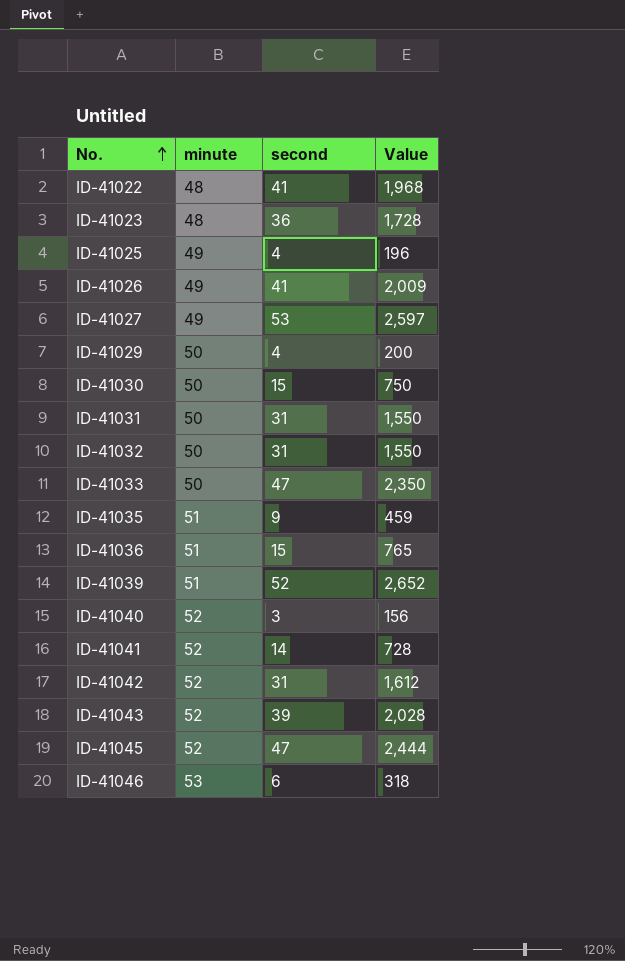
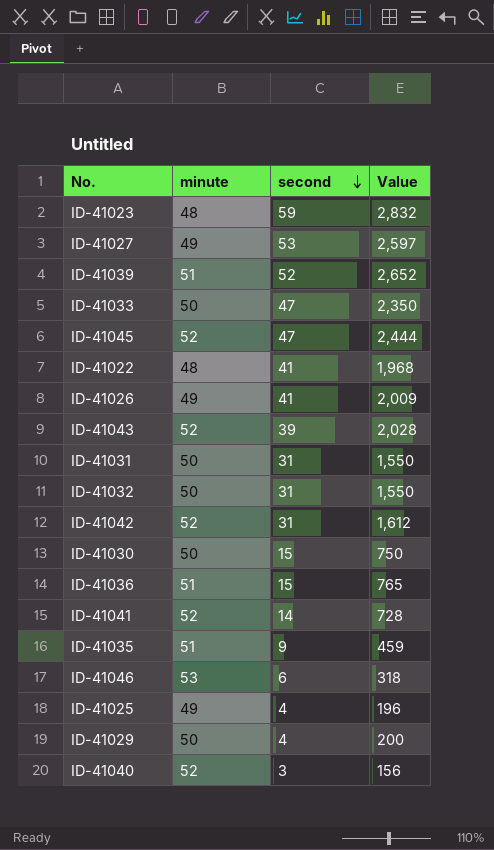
row order: No. ascending -> second descending
ID-41023 | second: 36 -> 59
ID-41023 | Value: 1,728 -> 2,832

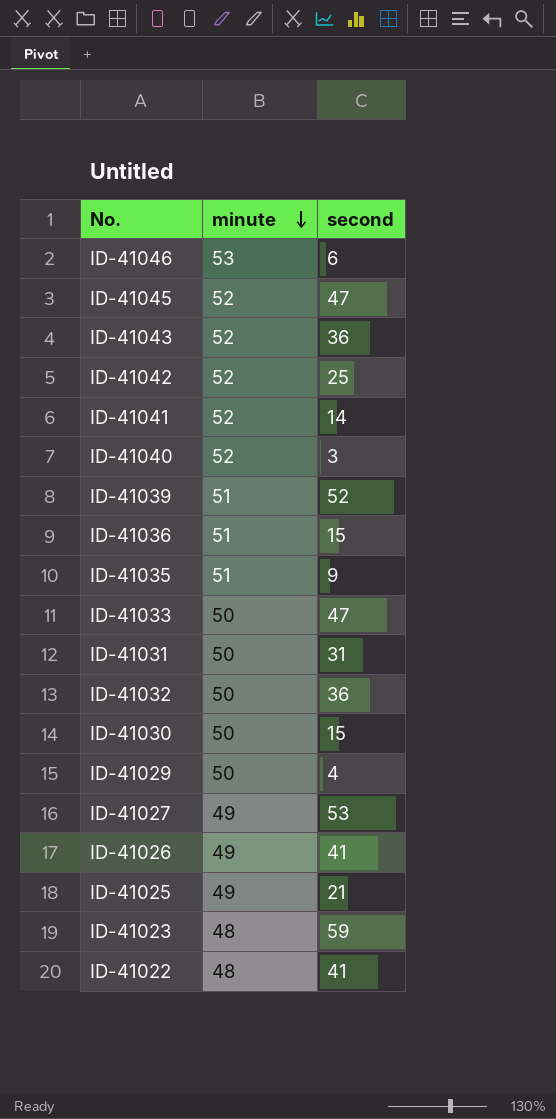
row order: second descending -> minute descending
column Value | formula: [minute] * [second] -> none
ID-41043 | second: 39 -> 36
ID-41042 | second: 31 -> 25
ID-41032 | second: 31 -> 36
ID-41025 | second: 4 -> 21

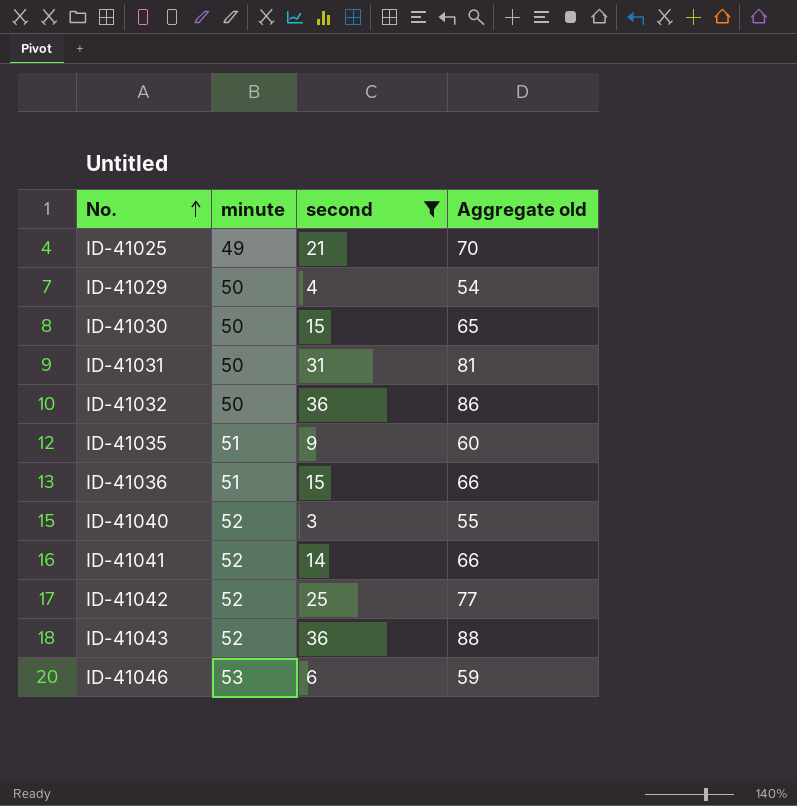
filter: none -> second <= 36
row order: minute descending -> No. ascending
column Aggregate old | formula: none -> [minute] + [second]

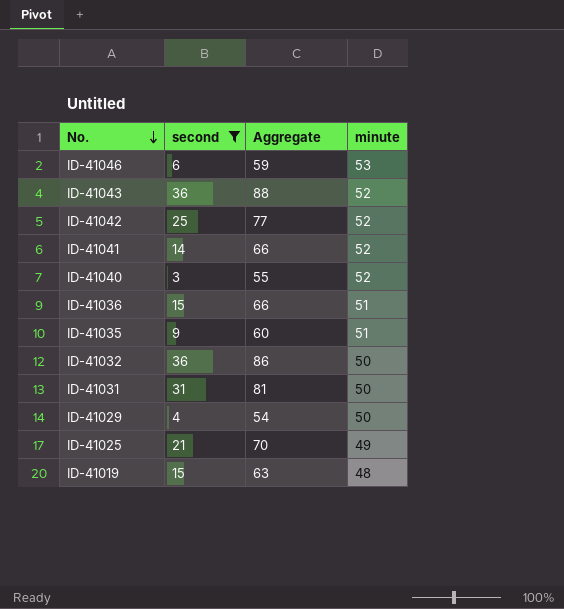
row order: No. ascending -> No. descending
column name: Aggregate old -> Aggregate
column minute | position: 2 -> 4
row ID-41030: 50 | 15 | 65 -> none
row ID-41019: none -> 15 | 63 | 48

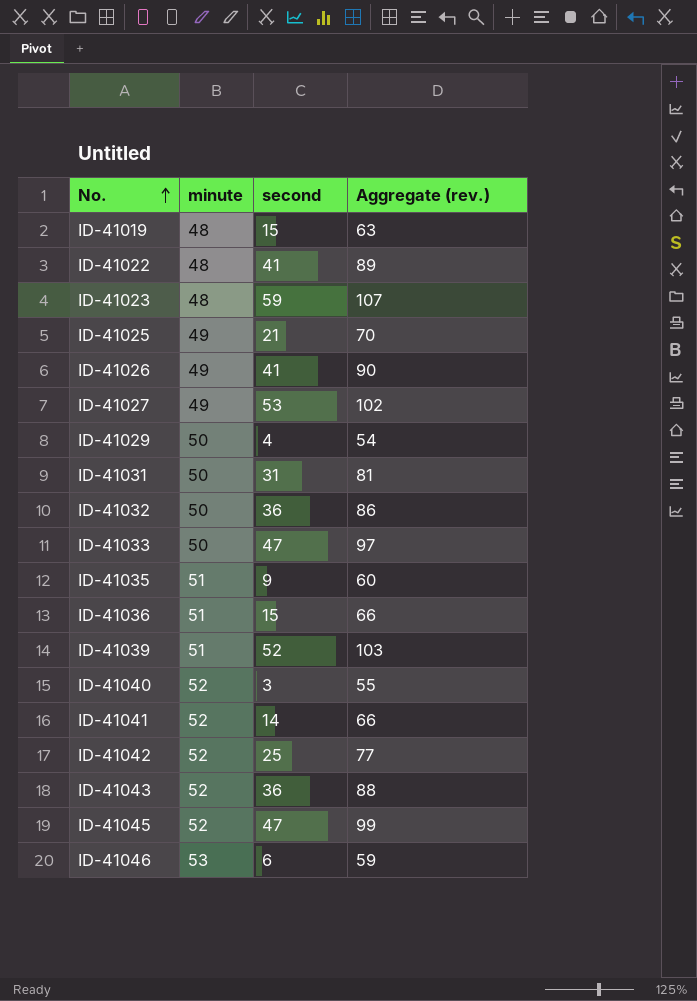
filter: second <= 36 -> none
row order: No. descending -> No. ascending
column minute | position: 4 -> 2
column name: Aggregate -> Aggregate (rev.)

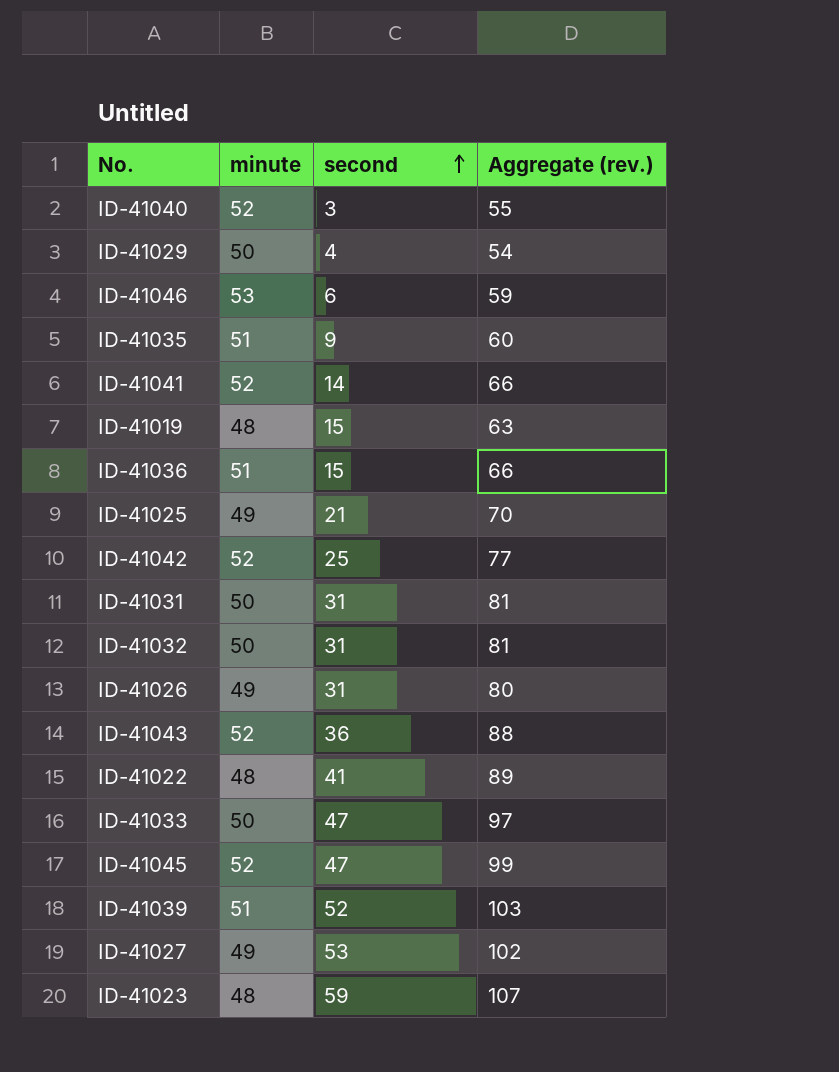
row order: No. ascending -> second ascending
ID-41032 | second: 36 -> 31
ID-41032 | Aggregate (rev.): 86 -> 81
ID-41026 | second: 41 -> 31
ID-41026 | Aggregate (rev.): 90 -> 80

